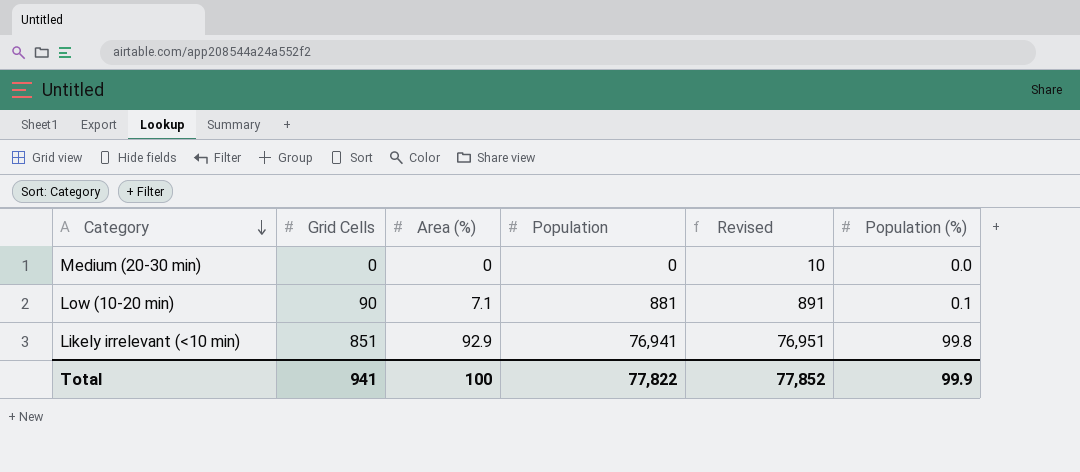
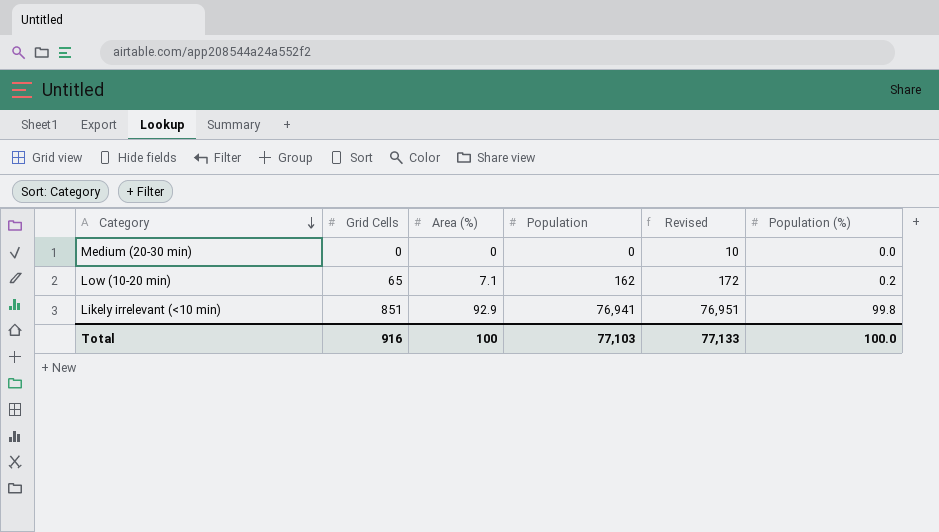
Low (10-20 min) | Grid Cells: 90 -> 65
Low (10-20 min) | Population: 881 -> 162
Low (10-20 min) | Revised: 891 -> 172
Low (10-20 min) | Population (%): 0.1 -> 0.2
Total | Grid Cells: 941 -> 916
Total | Population: 77,822 -> 77,103
Total | Revised: 77,852 -> 77,133
Total | Population (%): 99.9 -> 100.0

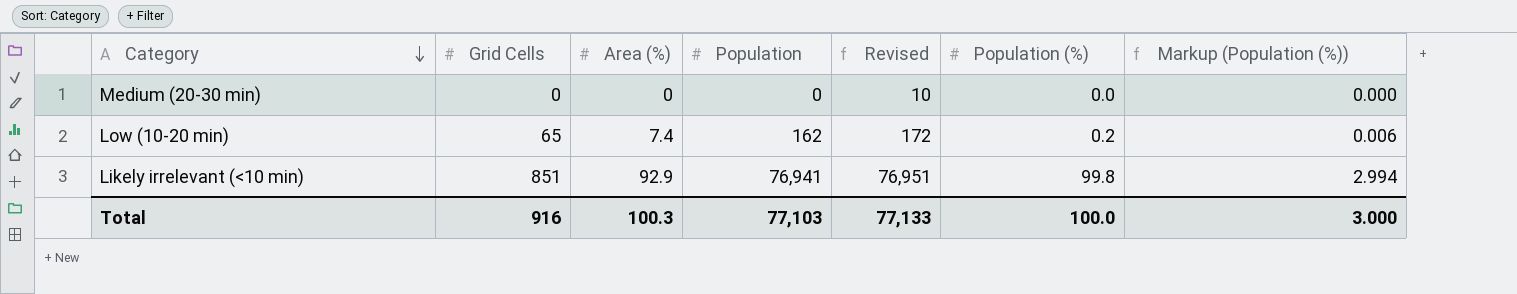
column Markup (Population (%)) | formula: none -> [Population (%)] * 0.03
Low (10-20 min) | Area (%): 7.1 -> 7.4
Total | Area (%): 100 -> 100.3

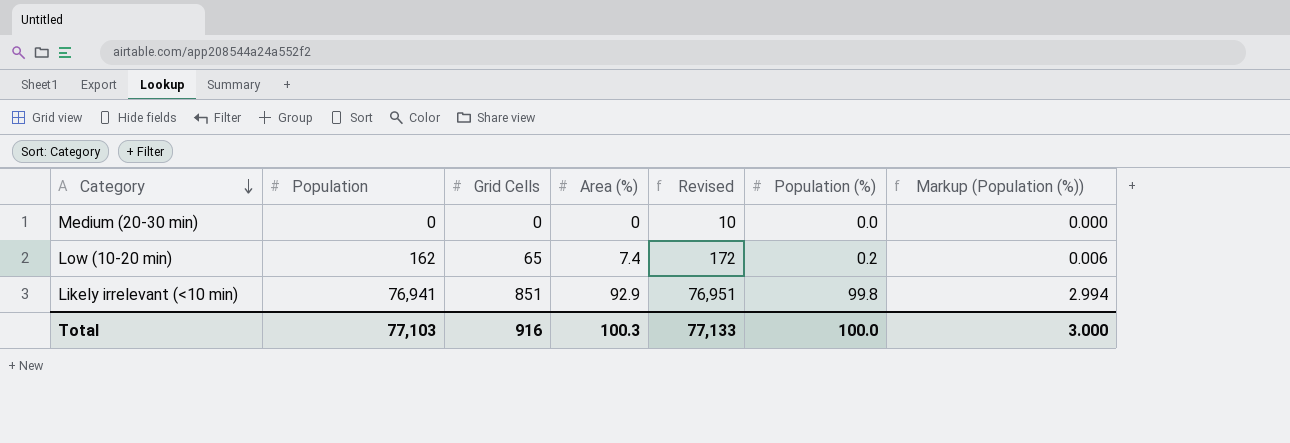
column Population | position: 4 -> 2

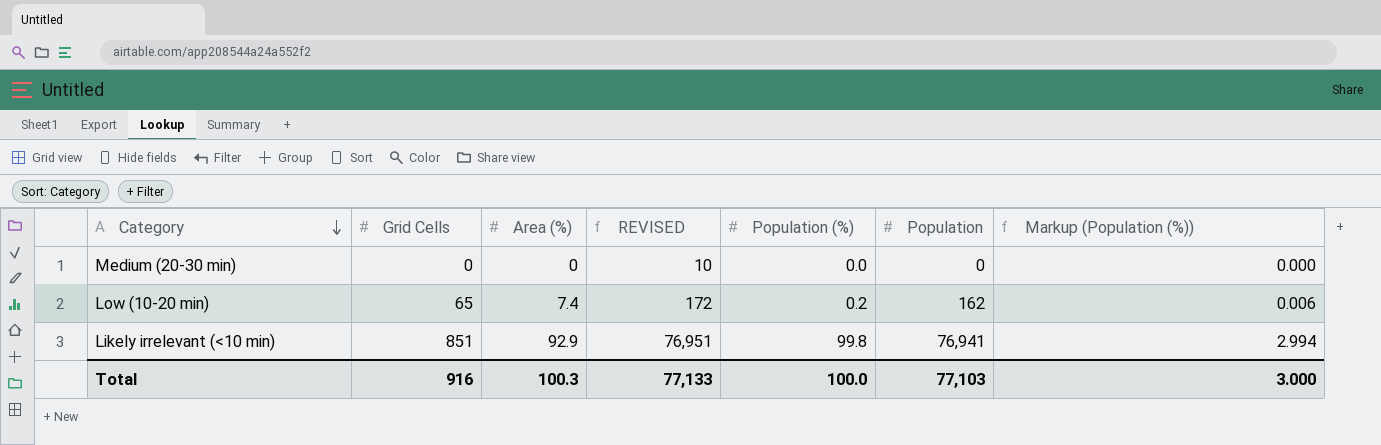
column name: Revised -> REVISED
column Population | position: 2 -> 6

